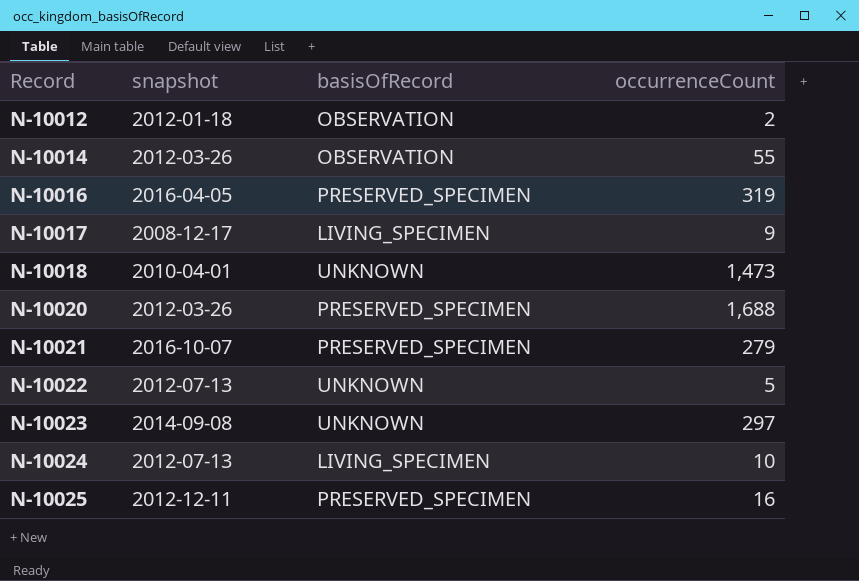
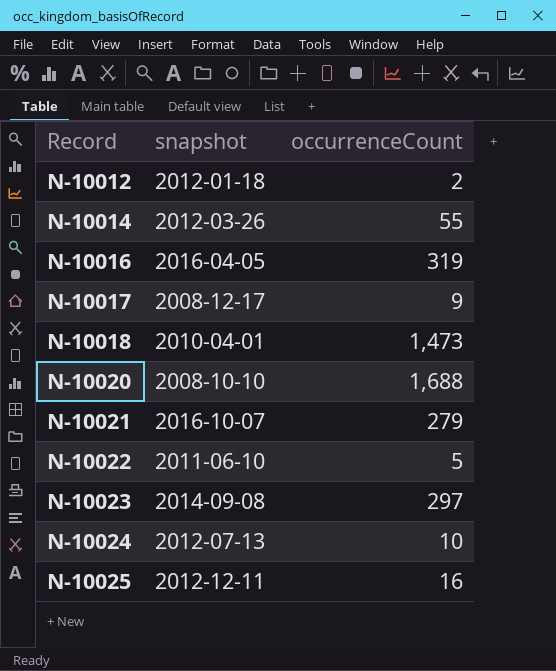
column basisOfRecord | position: 3 -> none
N-10020 | snapshot: 2012-03-26 -> 2008-10-10
N-10022 | snapshot: 2012-07-13 -> 2011-06-10

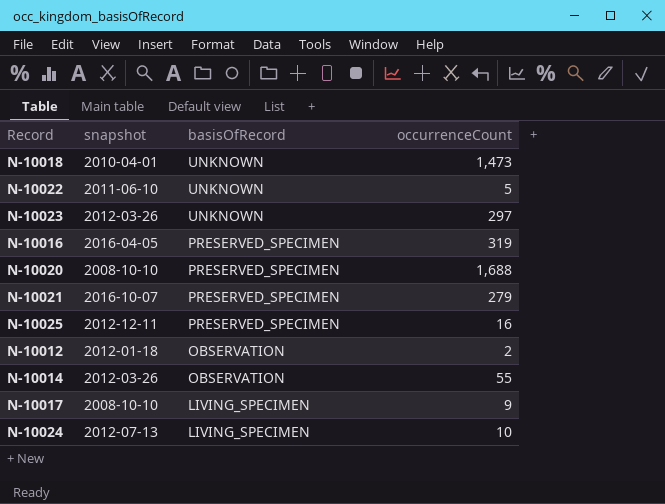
row order: Record ascending -> basisOfRecord descending
column basisOfRecord | position: none -> 3
N-10023 | snapshot: 2014-09-08 -> 2012-03-26
N-10017 | snapshot: 2008-12-17 -> 2008-10-10

